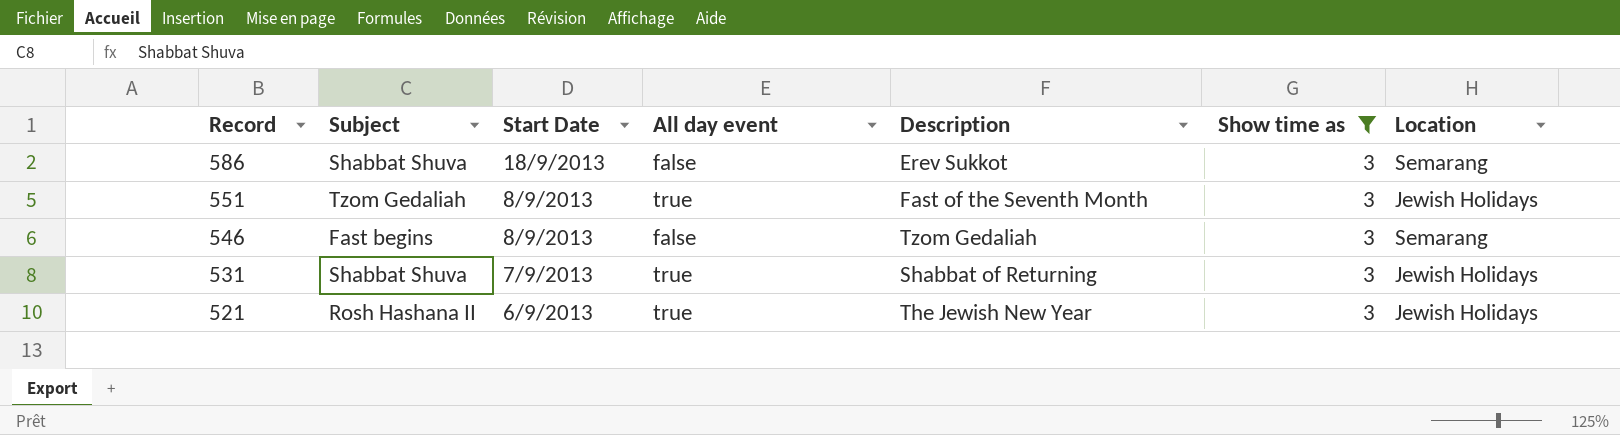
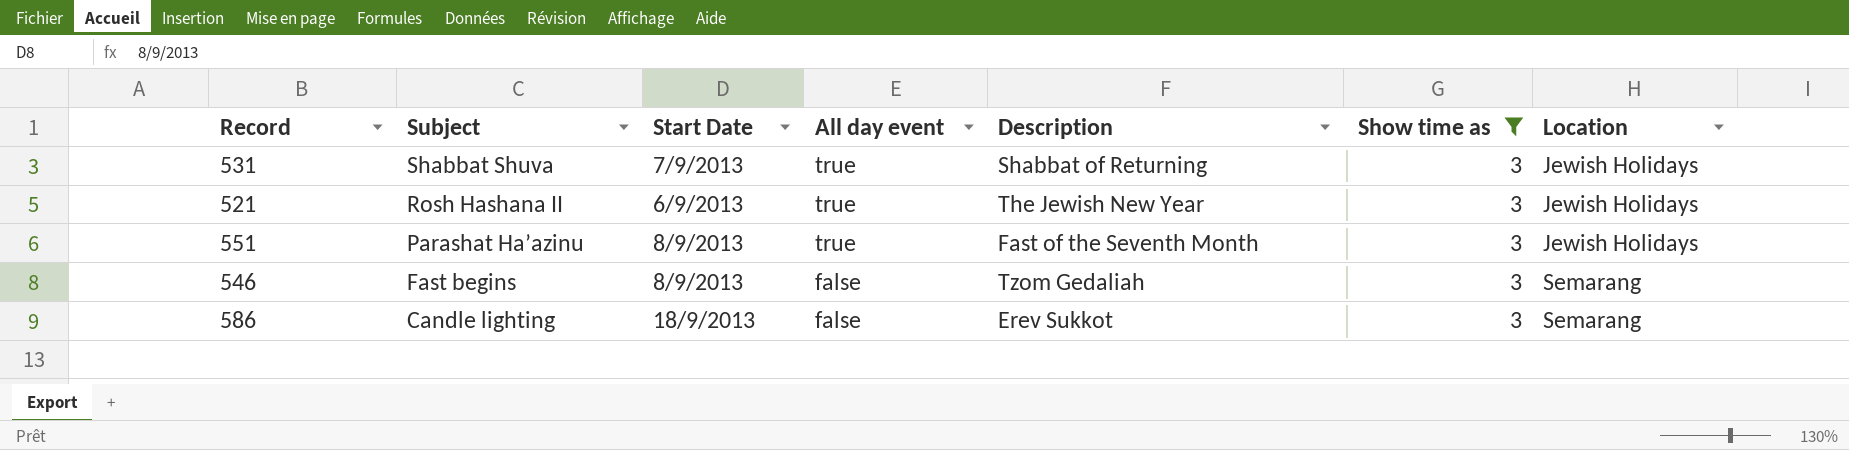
row order: Record descending -> Subject descending
551 | Subject: Tzom Gedaliah -> Parashat Ha’azinu
586 | Subject: Shabbat Shuva -> Candle lighting

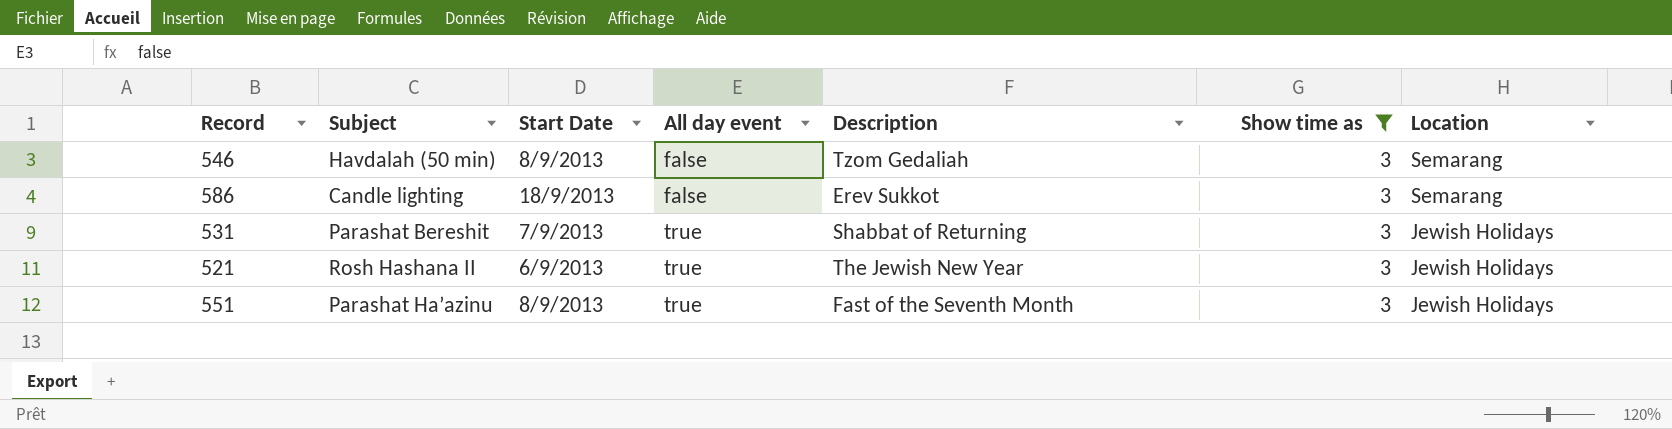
row order: Subject descending -> All day event ascending
546 | Subject: Fast begins -> Havdalah (50 min)
531 | Subject: Shabbat Shuva -> Parashat Bereshit

